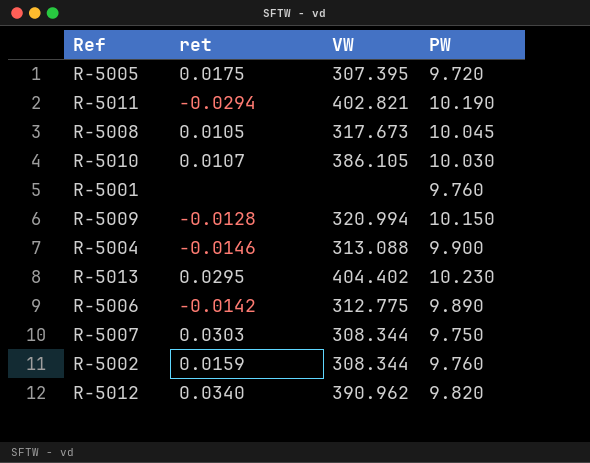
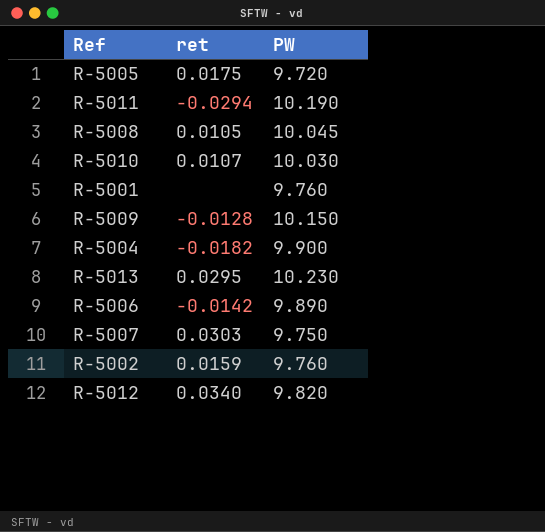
column VW | position: 3 -> none
R-5004 | ret: -0.0146 -> -0.0182

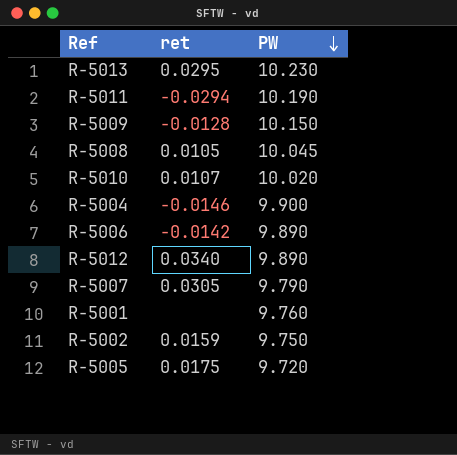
row order: none -> PW descending
R-5010 | PW: 10.030 -> 10.020
R-5004 | ret: -0.0182 -> -0.0146
R-5012 | PW: 9.820 -> 9.890
R-5007 | ret: 0.0303 -> 0.0305
R-5007 | PW: 9.750 -> 9.790
R-5002 | PW: 9.760 -> 9.750

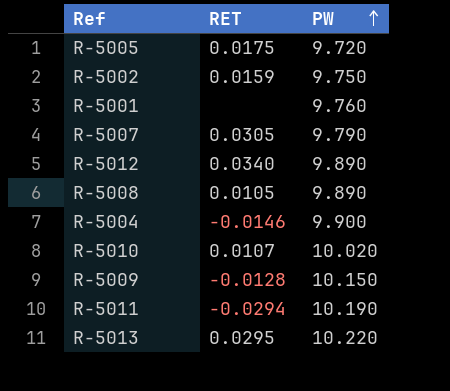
row order: PW descending -> PW ascending
column name: ret -> RET
row R-5006: -0.0142 | 9.890 -> none
R-5008 | PW: 10.045 -> 9.890
R-5013 | PW: 10.230 -> 10.220

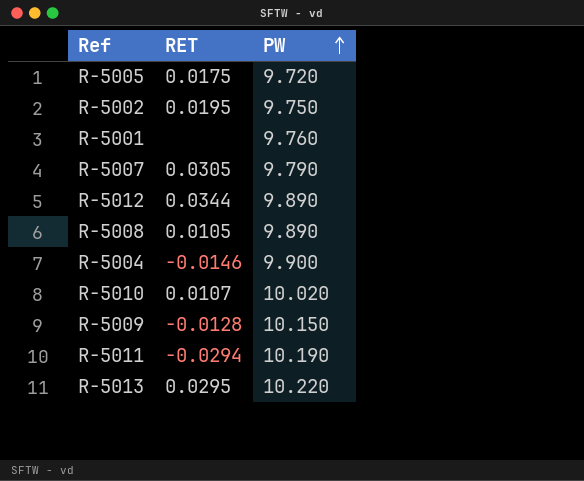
R-5002 | RET: 0.0159 -> 0.0195
R-5012 | RET: 0.0340 -> 0.0344

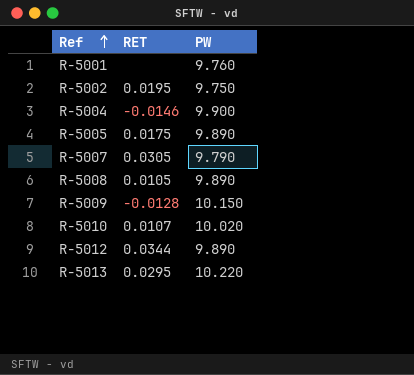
row order: PW ascending -> Ref ascending
row R-5011: -0.0294 | 10.190 -> none
R-5005 | PW: 9.720 -> 9.890

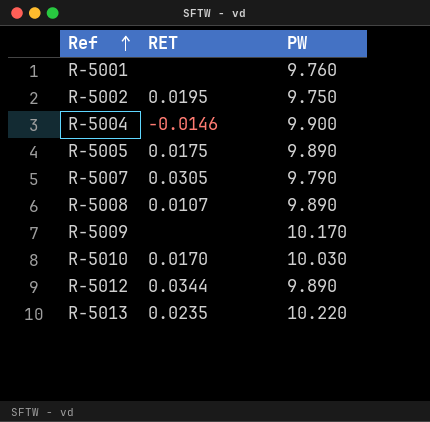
R-5008 | RET: 0.0105 -> 0.0107
R-5009 | RET: -0.0128 -> none
R-5009 | PW: 10.150 -> 10.170
R-5010 | RET: 0.0107 -> 0.0170
R-5010 | PW: 10.020 -> 10.030
R-5013 | RET: 0.0295 -> 0.0235

